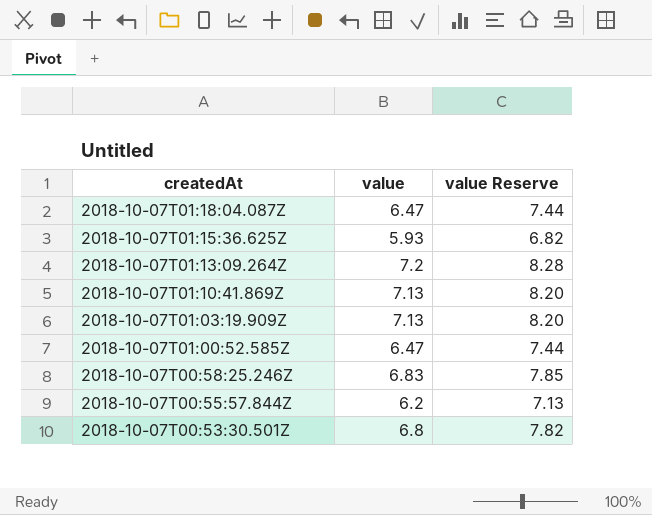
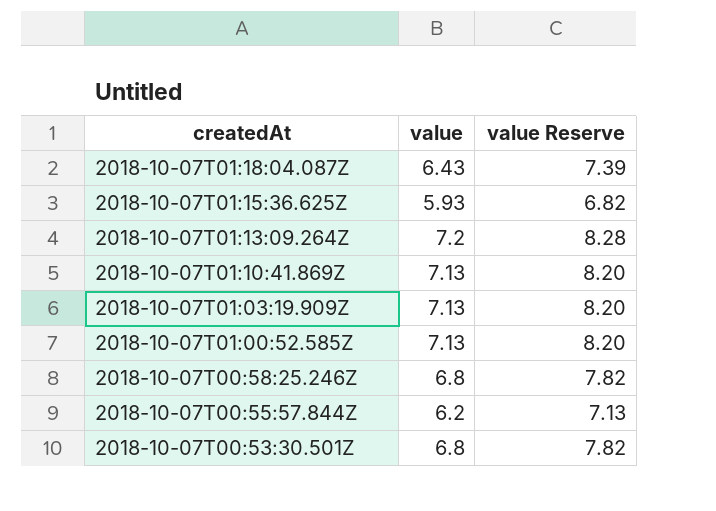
2018-10-07T01:18:04.087Z | value: 6.47 -> 6.43
2018-10-07T01:18:04.087Z | value Reserve: 7.44 -> 7.39
2018-10-07T01:00:52.585Z | value: 6.47 -> 7.13
2018-10-07T01:00:52.585Z | value Reserve: 7.44 -> 8.20
2018-10-07T00:58:25.246Z | value: 6.83 -> 6.8
2018-10-07T00:58:25.246Z | value Reserve: 7.85 -> 7.82

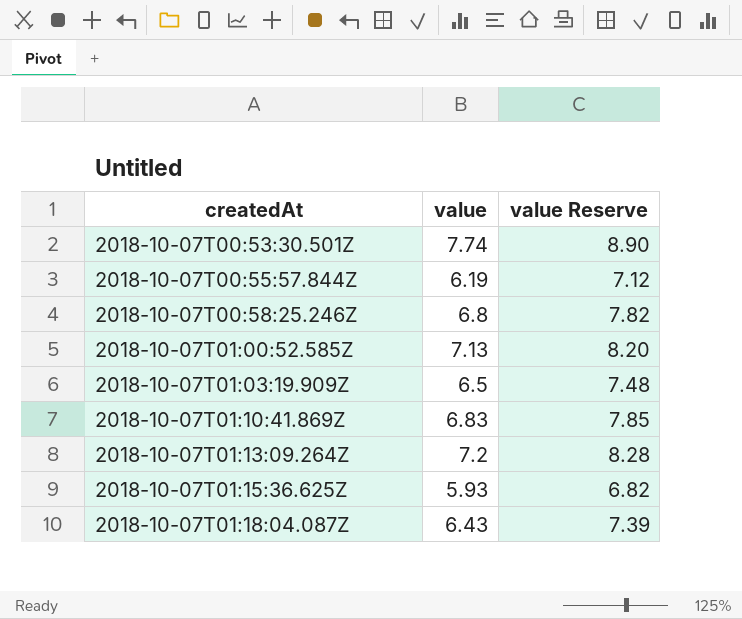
row order: createdAt descending -> createdAt ascending
2018-10-07T00:53:30.501Z | value: 6.8 -> 7.74
2018-10-07T00:53:30.501Z | value Reserve: 7.82 -> 8.90
2018-10-07T00:55:57.844Z | value: 6.2 -> 6.19
2018-10-07T00:55:57.844Z | value Reserve: 7.13 -> 7.12
2018-10-07T01:03:19.909Z | value: 7.13 -> 6.5
2018-10-07T01:03:19.909Z | value Reserve: 8.20 -> 7.48
2018-10-07T01:10:41.869Z | value: 7.13 -> 6.83
2018-10-07T01:10:41.869Z | value Reserve: 8.20 -> 7.85

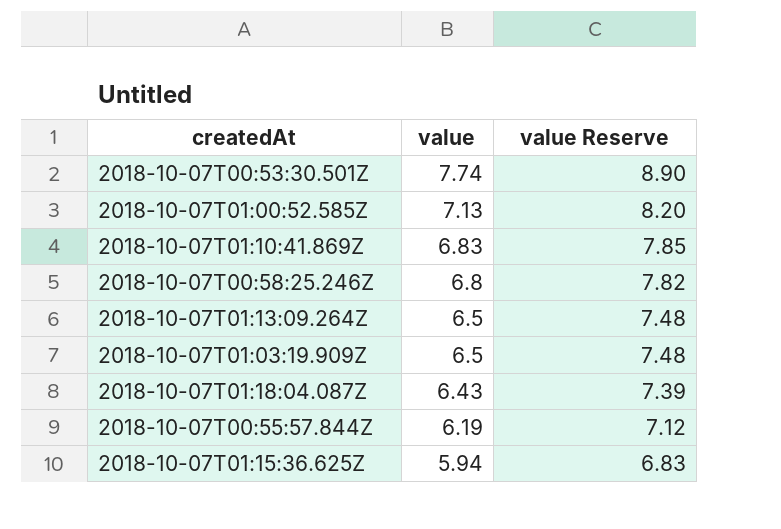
row order: createdAt ascending -> value descending
2018-10-07T01:13:09.264Z | value: 7.2 -> 6.5
2018-10-07T01:13:09.264Z | value Reserve: 8.28 -> 7.48
2018-10-07T01:15:36.625Z | value: 5.93 -> 5.94
2018-10-07T01:15:36.625Z | value Reserve: 6.82 -> 6.83

